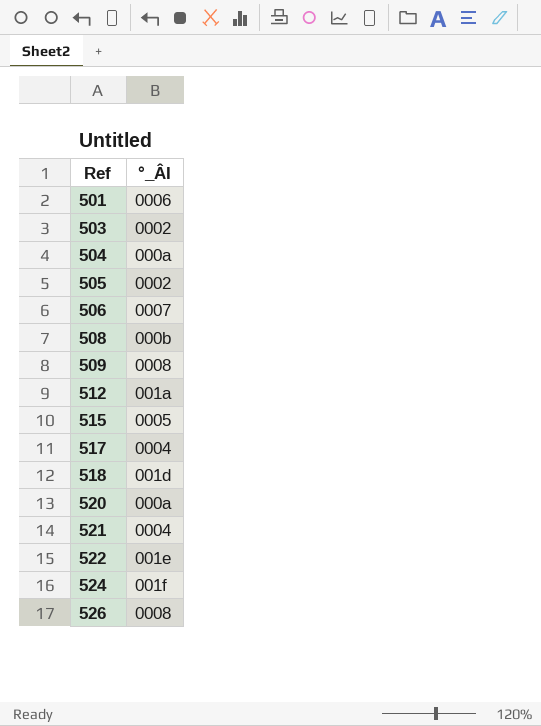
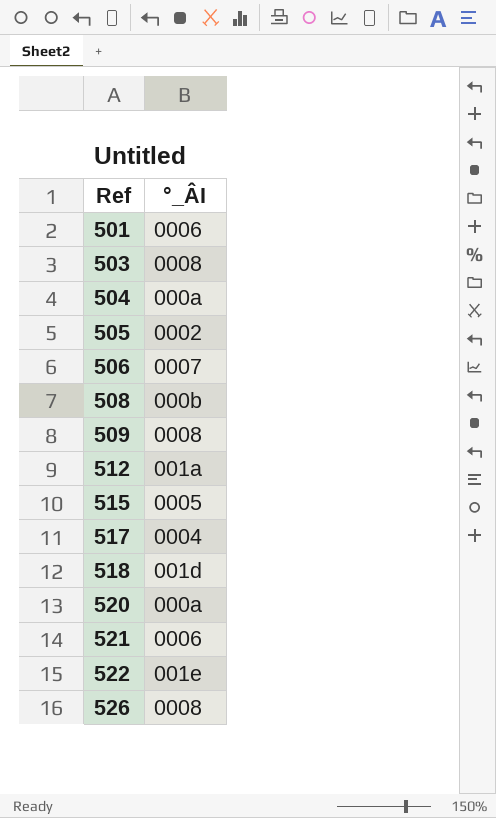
row 524: 001f -> none
503 | °_ÂI: 0002 -> 0008
521 | °_ÂI: 0004 -> 0006

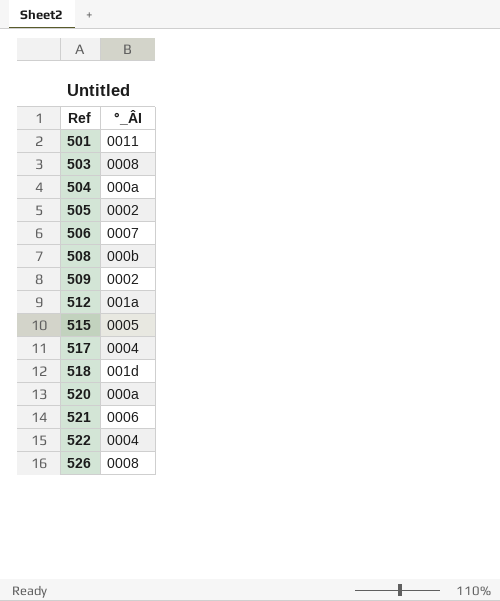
501 | °_ÂI: 0006 -> 0011
509 | °_ÂI: 0008 -> 0002
522 | °_ÂI: 001e -> 0004

